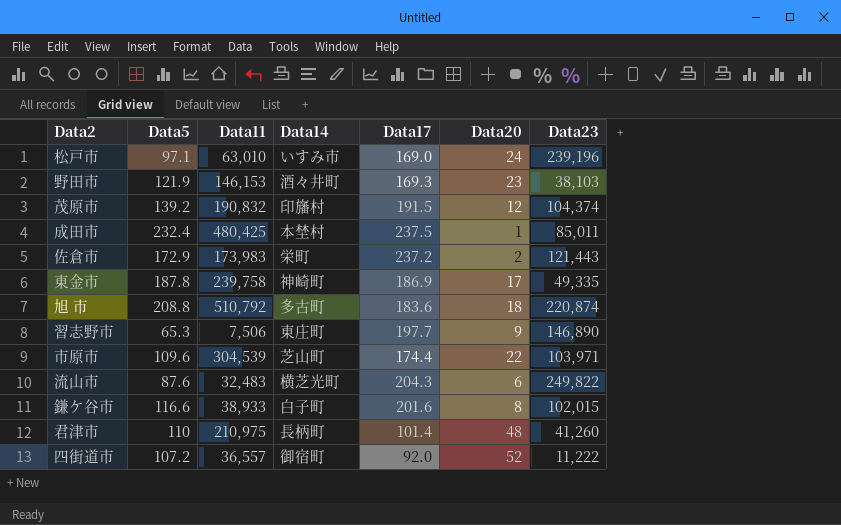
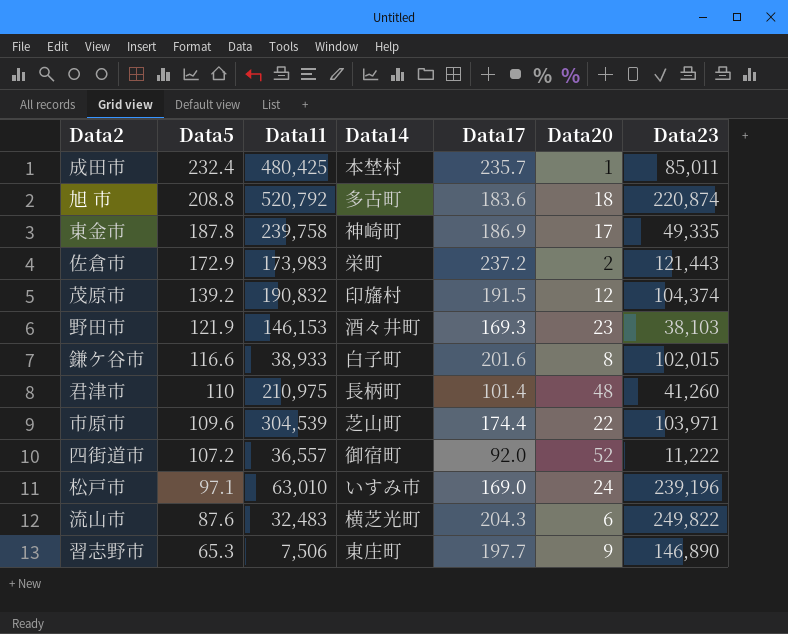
row order: none -> Data5 descending
成田市 | Data17: 237.5 -> 235.7
旭 市 | Data11: 510,792 -> 520,792

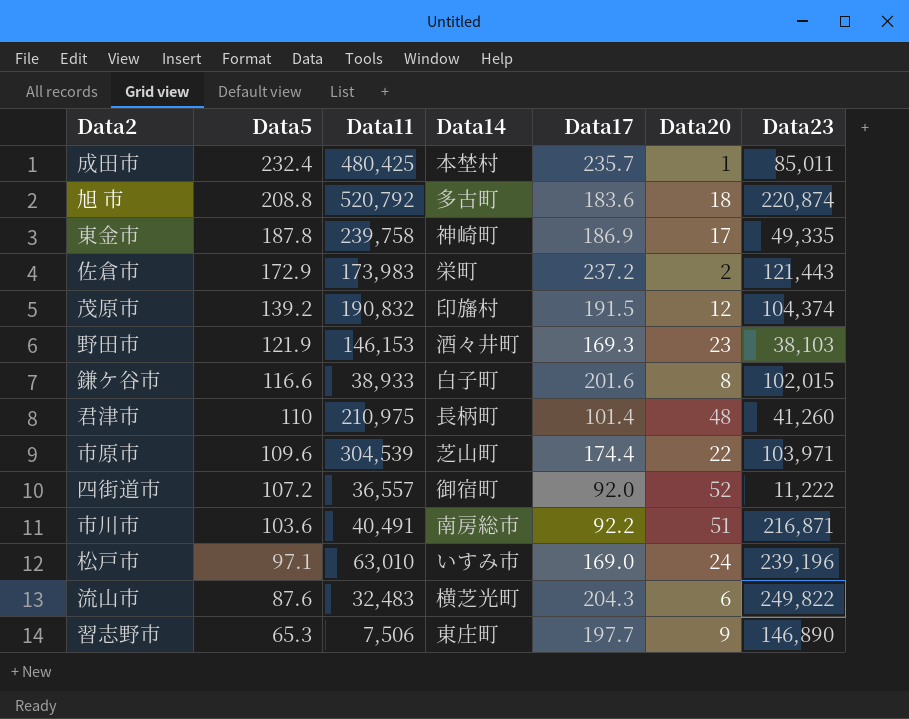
row 市川市: none -> 103.6 | 40,491 | 南房総市 | 92.2 | 51 | 216,871

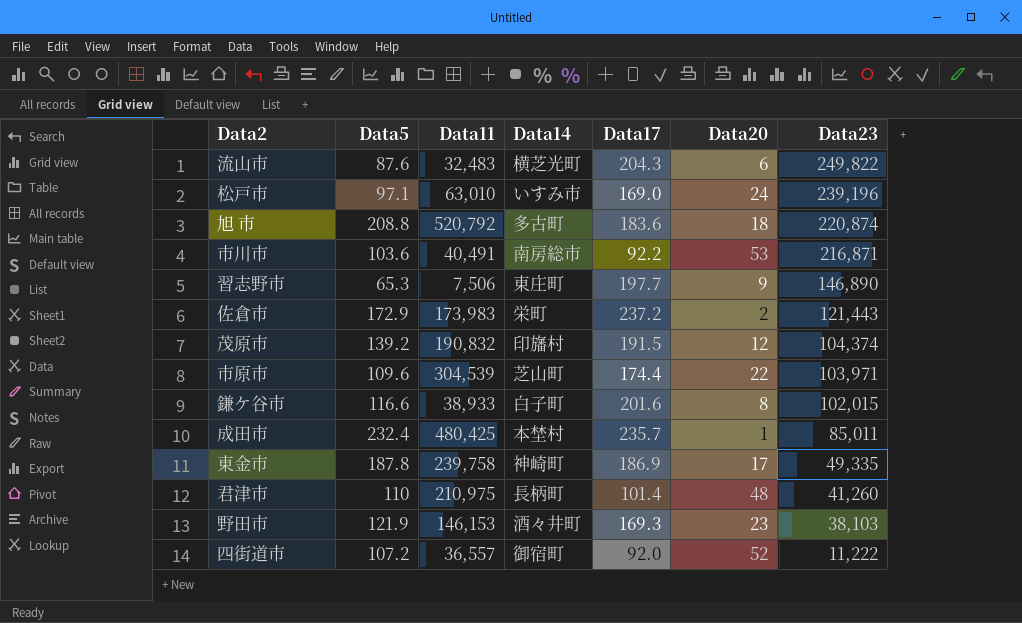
row order: Data5 descending -> Data23 descending
市川市 | Data20: 51 -> 53

